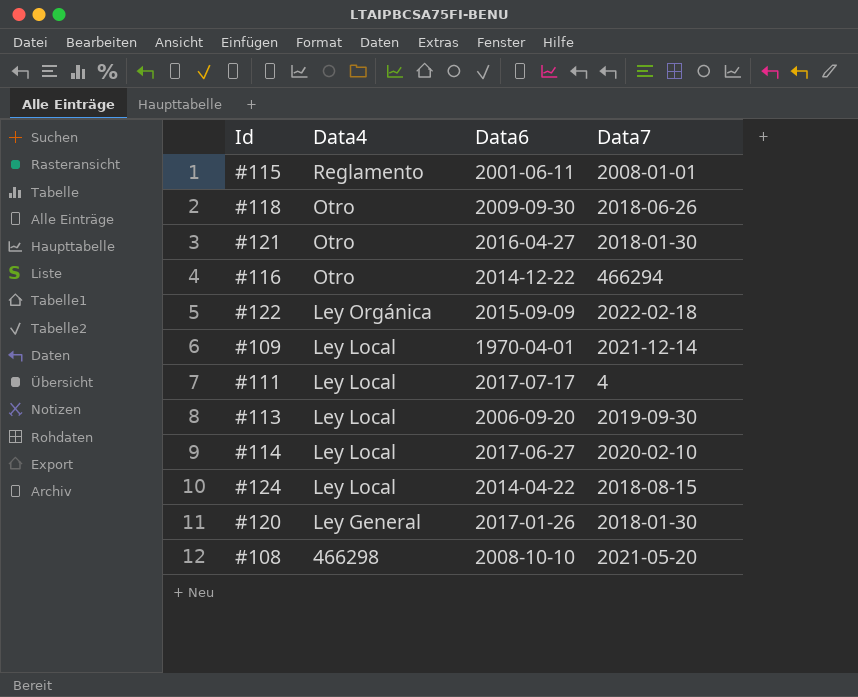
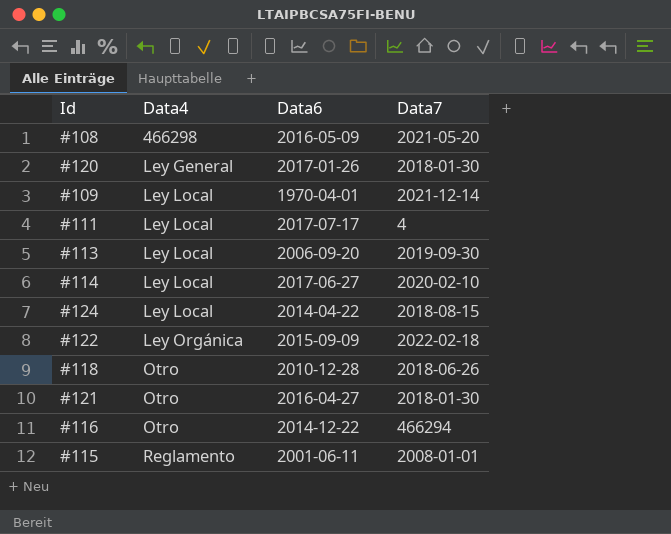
row order: Data4 descending -> Data4 ascending
#108 | Data6: 2008-10-10 -> 2016-05-09
#118 | Data6: 2009-09-30 -> 2010-12-28

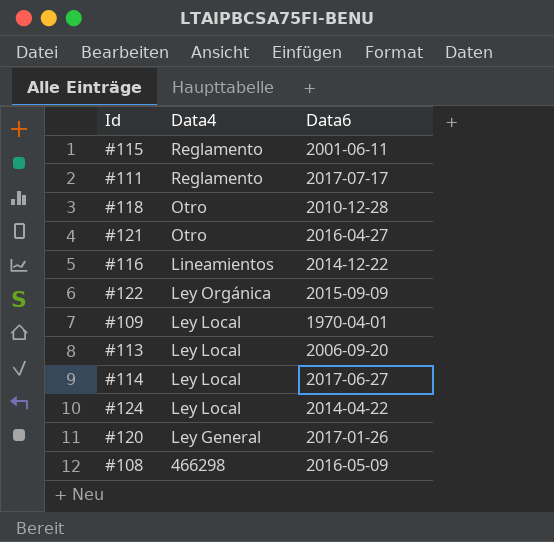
row order: Data4 ascending -> Data4 descending
column Data7 | position: 4 -> none
#111 | Data4: Ley Local -> Reglamento
#116 | Data4: Otro -> Lineamientos

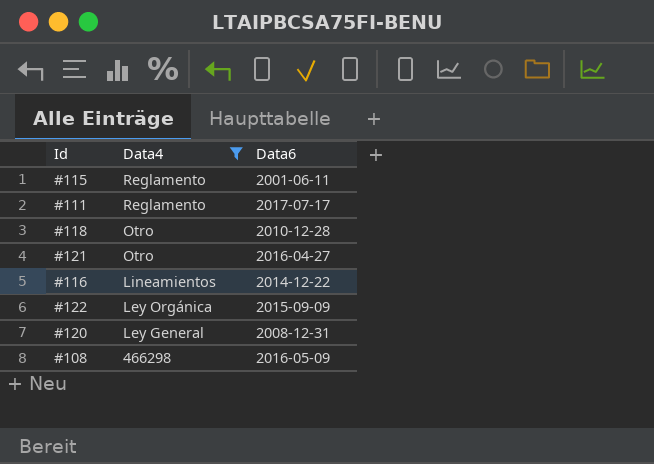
filter: none -> Data4 != Ley Local
#120 | Data6: 2017-01-26 -> 2008-12-31

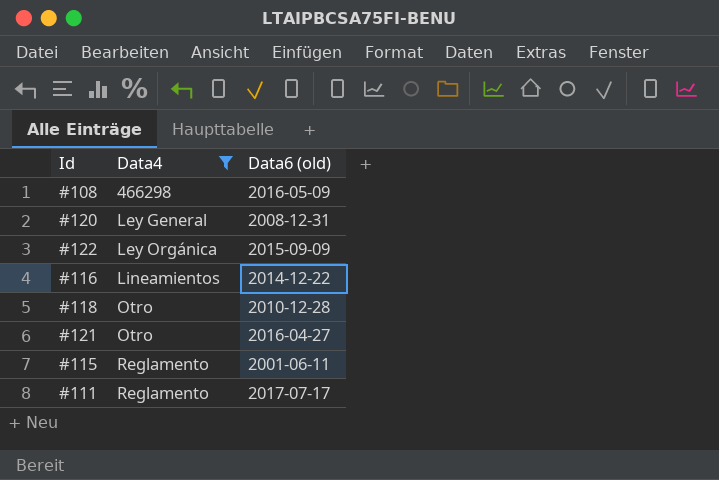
row order: Data4 descending -> Data4 ascending
column name: Data6 -> Data6 (old)

